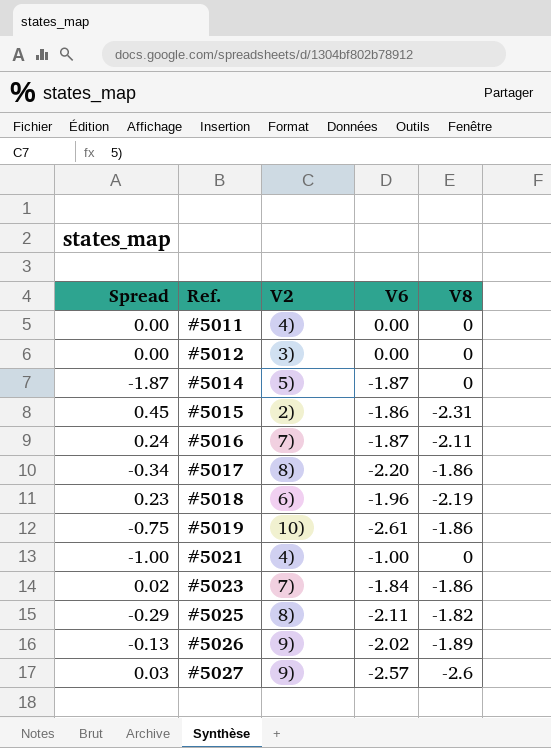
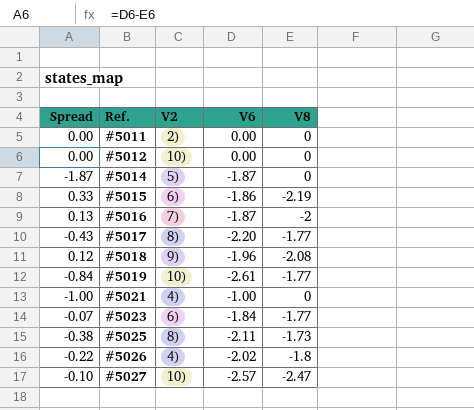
#5011 | V2: 4) -> 2)
#5012 | V2: 3) -> 10)
#5015 | Spread: 0.45 -> 0.33
#5015 | V2: 2) -> 6)
#5015 | V8: -2.31 -> -2.19
#5016 | Spread: 0.24 -> 0.13
#5016 | V8: -2.11 -> -2
#5017 | Spread: -0.34 -> -0.43
#5017 | V8: -1.86 -> -1.77
#5018 | Spread: 0.23 -> 0.12
#5018 | V2: 6) -> 9)
#5018 | V8: -2.19 -> -2.08
#5019 | Spread: -0.75 -> -0.84
#5019 | V8: -1.86 -> -1.77
#5023 | Spread: 0.02 -> -0.07
#5023 | V2: 7) -> 6)
#5023 | V8: -1.86 -> -1.77
#5025 | Spread: -0.29 -> -0.38
#5025 | V8: -1.82 -> -1.73
#5026 | Spread: -0.13 -> -0.22
#5026 | V2: 9) -> 4)
#5026 | V8: -1.89 -> -1.8
#5027 | Spread: 0.03 -> -0.10
#5027 | V2: 9) -> 10)
#5027 | V8: -2.6 -> -2.47

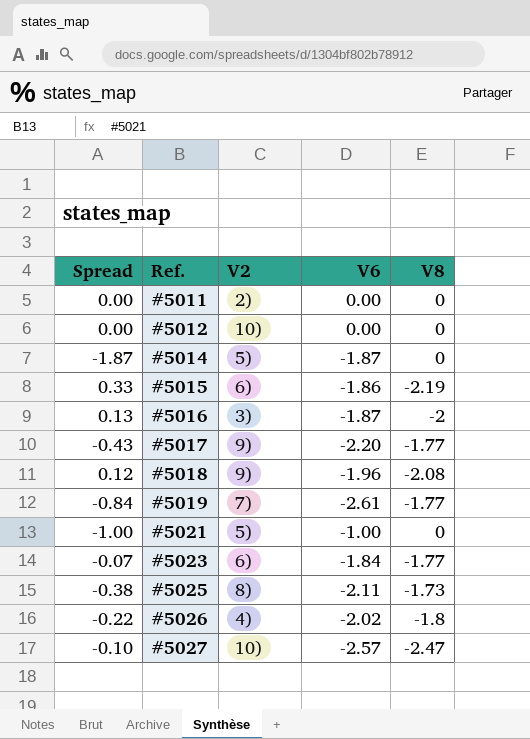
#5016 | V2: 7) -> 3)
#5017 | V2: 8) -> 9)
#5019 | V2: 10) -> 7)
#5021 | V2: 4) -> 5)

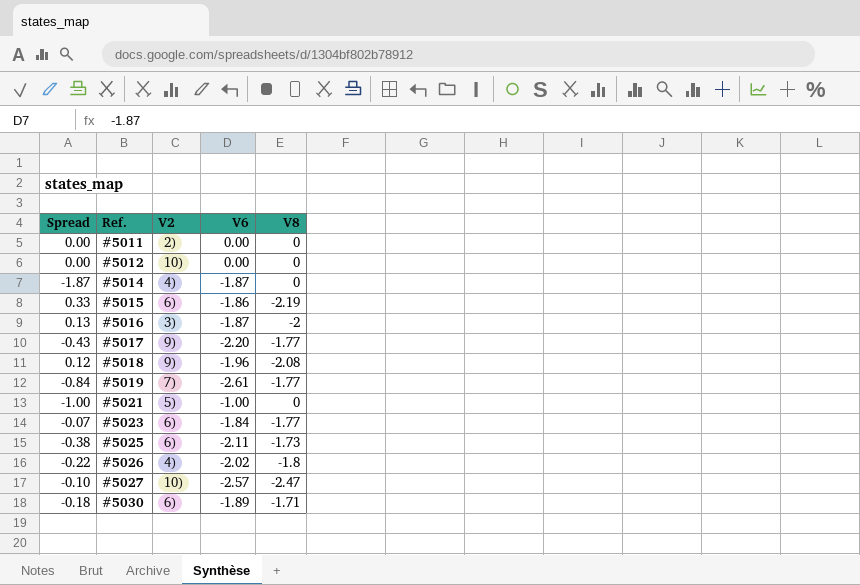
#5014 | V2: 5) -> 4)
#5025 | V2: 8) -> 6)
row #5030: none -> -0.18 | 6) | -1.89 | -1.71

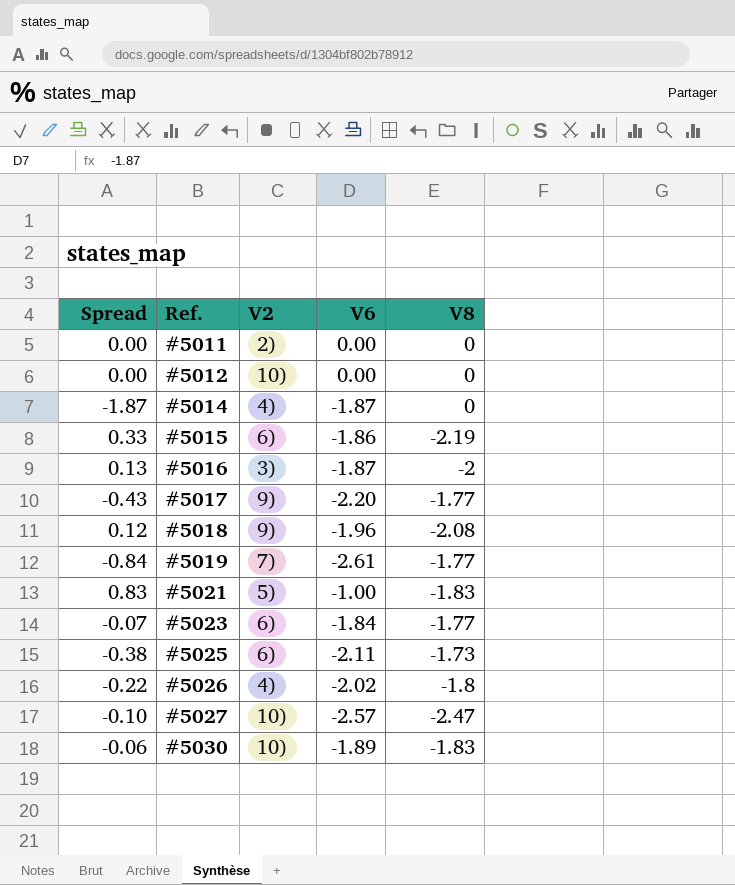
#5021 | Spread: -1.00 -> 0.83
#5021 | V8: 0 -> -1.83
#5030 | Spread: -0.18 -> -0.06
#5030 | V2: 6) -> 10)
#5030 | V8: -1.71 -> -1.83

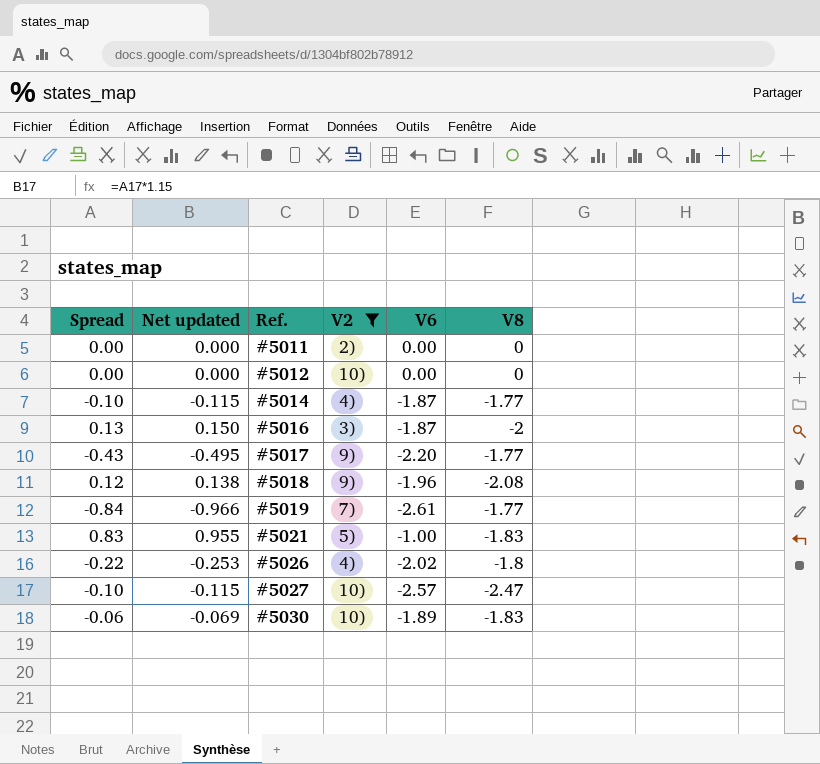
filter: none -> V2 != 6)
column Net updated | formula: none -> [Spread] * 1.15
#5014 | Spread: -1.87 -> -0.10
#5014 | V8: 0 -> -1.77

